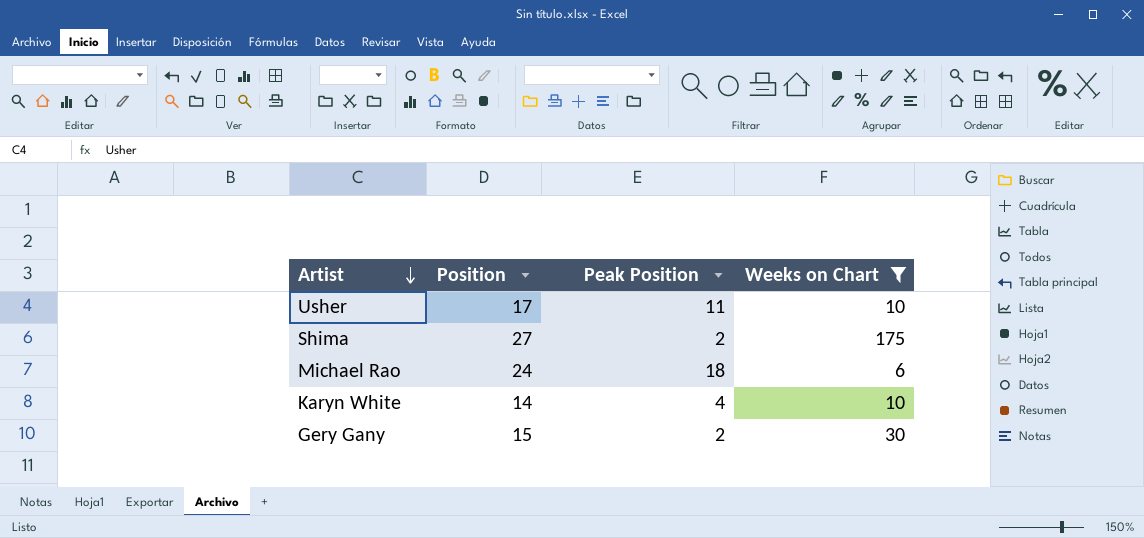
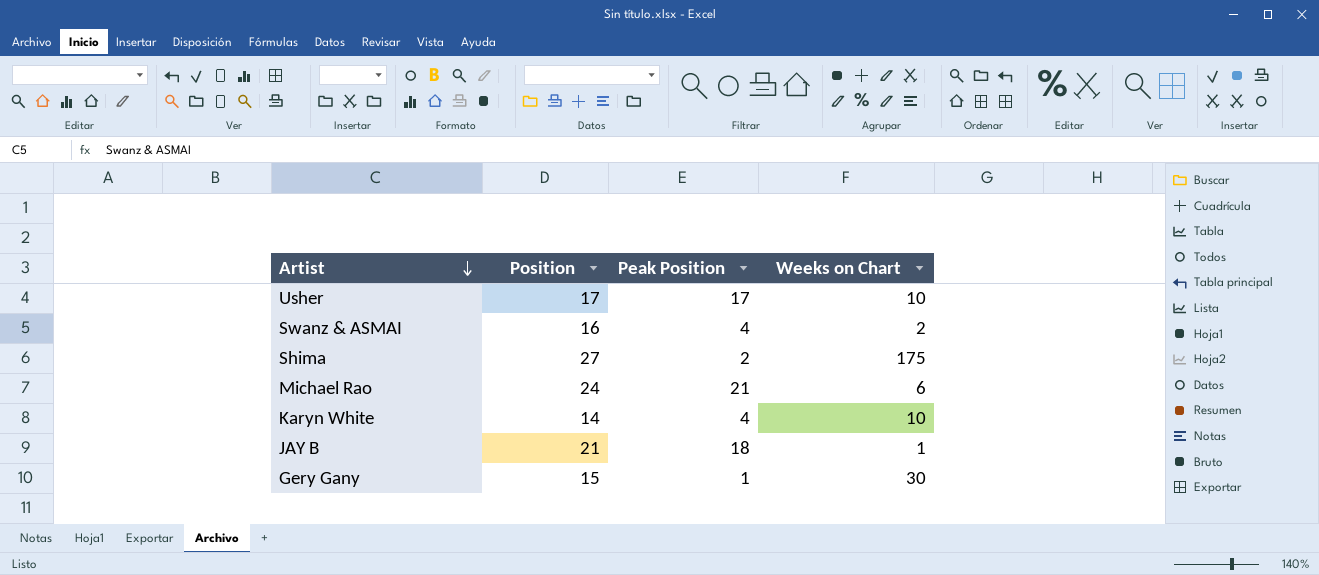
filter: Weeks on Chart >= 6 -> none
Usher | Peak Position: 11 -> 17
Michael Rao | Peak Position: 18 -> 21
Gery Gany | Peak Position: 2 -> 1

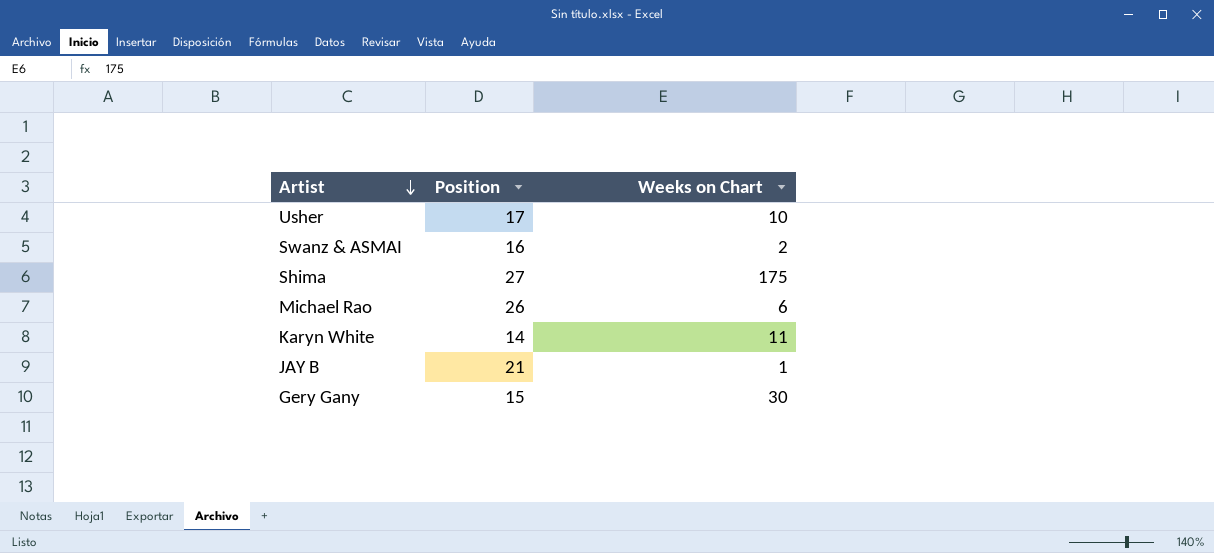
column Peak Position | position: 3 -> none
Michael Rao | Position: 24 -> 26
Karyn White | Weeks on Chart: 10 -> 11

